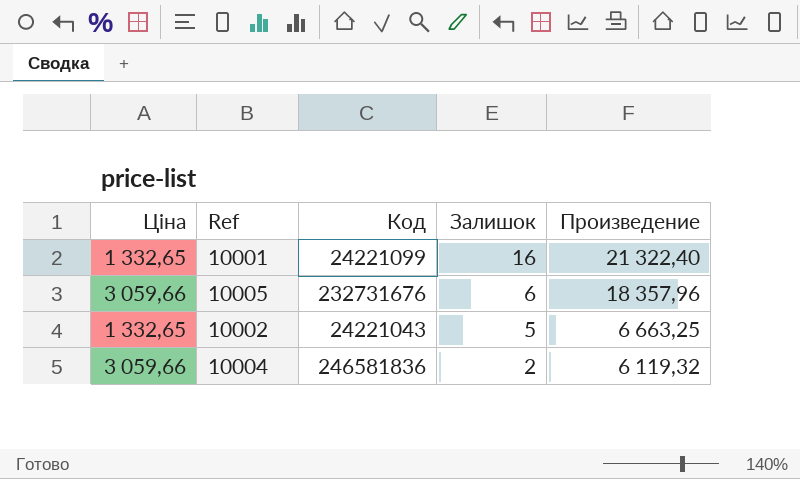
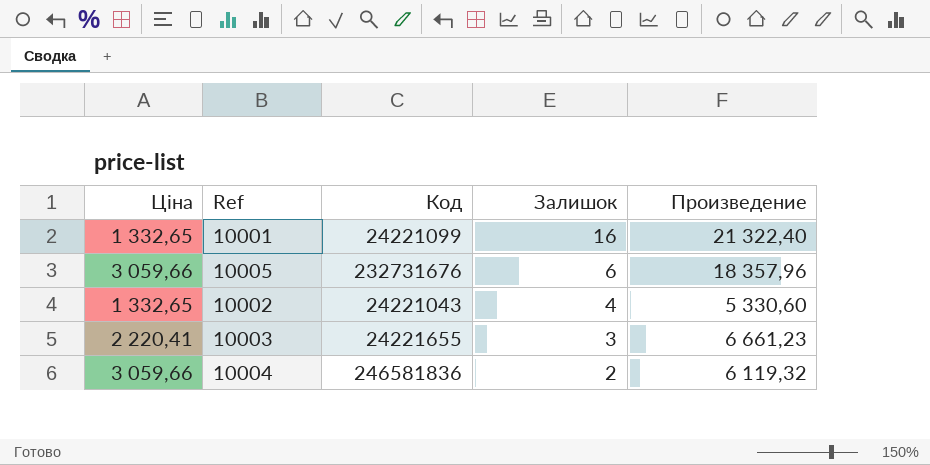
10002 | Залишок: 5 -> 4
10002 | Произведение: 6 663,25 -> 5 330,60
row 10003: none -> 2 220,41 | 24221655 | 3 | 6 661,23

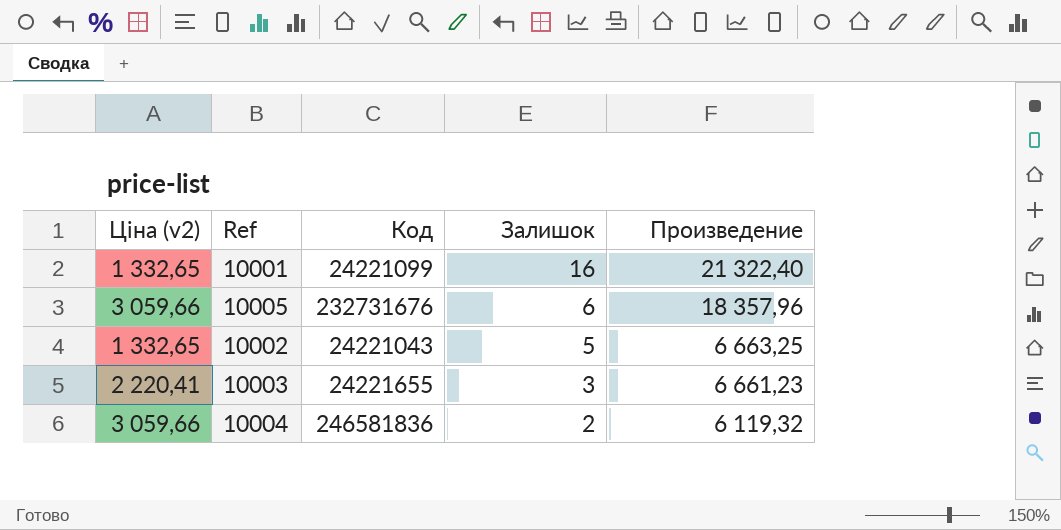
column name: Ціна -> Ціна (v2)
10002 | Залишок: 4 -> 5
10002 | Произведение: 5 330,60 -> 6 663,25

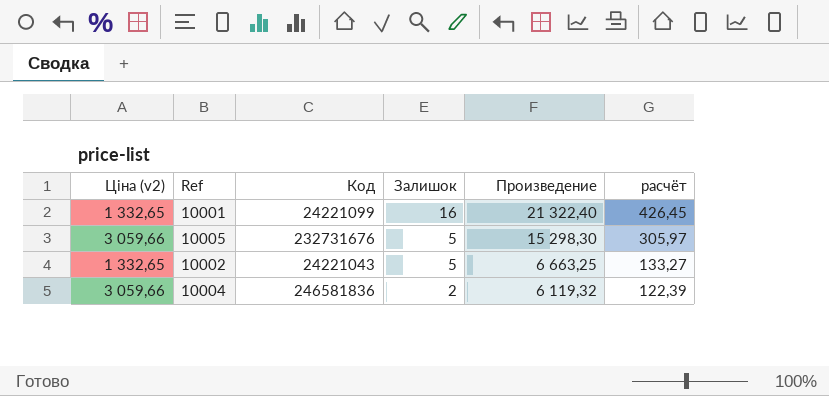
column расчёт | formula: none -> [Произведение] * 0,02
row 10003: 2 220,41 | 24221655 | 3 | 6 661,23 -> none
10005 | Залишок: 6 -> 5
10005 | Произведение: 18 357,96 -> 15 298,30

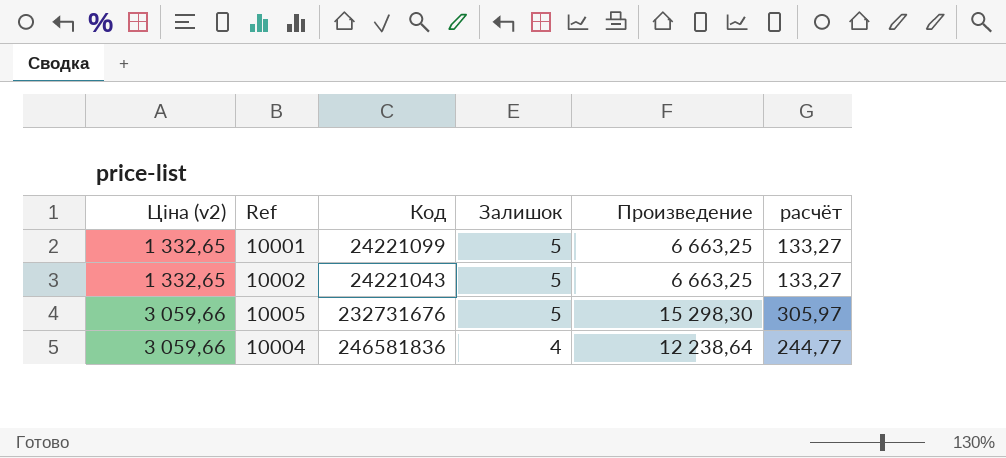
row order: Залишок descending -> Ціна (v2) ascending
10001 | Залишок: 16 -> 5
10001 | Произведение: 21 322,40 -> 6 663,25
10001 | расчёт: 426,45 -> 133,27
10004 | Залишок: 2 -> 4
10004 | Произведение: 6 119,32 -> 12 238,64
10004 | расчёт: 122,39 -> 244,77

